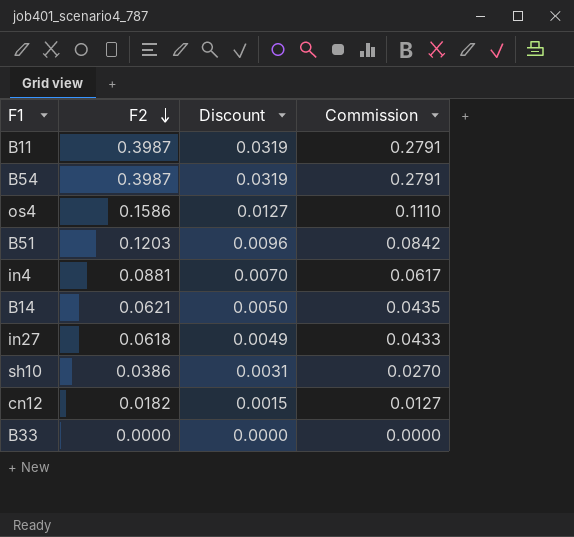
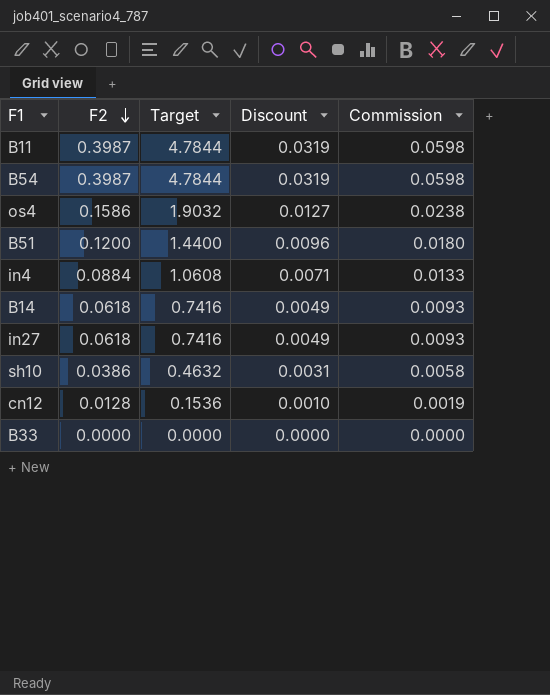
column Target | formula: none -> [F2] * 12
column Commission | formula: [F2] * 0.7 -> [F2] * 0.15
B51 | F2: 0.1203 -> 0.1200
in4 | F2: 0.0881 -> 0.0884
in4 | Discount: 0.0070 -> 0.0071
B14 | F2: 0.0621 -> 0.0618
B14 | Discount: 0.0050 -> 0.0049
cn12 | F2: 0.0182 -> 0.0128
cn12 | Discount: 0.0015 -> 0.0010

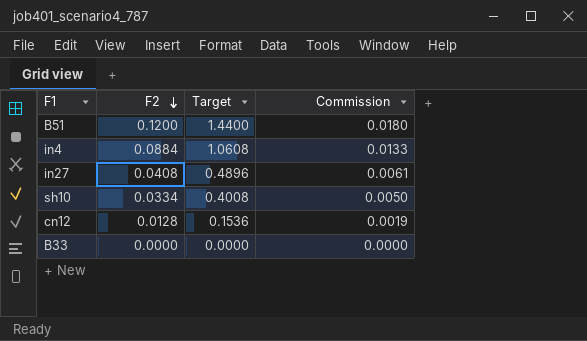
column Discount | formula: [F2] * 0.08 -> none
row B11: 0.3987 | 4.7844 | 0.0319 | 0.0598 -> none
row B54: 0.3987 | 4.7844 | 0.0319 | 0.0598 -> none
row os4: 0.1586 | 1.9032 | 0.0127 | 0.0238 -> none
row B14: 0.0618 | 0.7416 | 0.0049 | 0.0093 -> none
in27 | F2: 0.0618 -> 0.0408
in27 | Target: 0.7416 -> 0.4896
in27 | Commission: 0.0093 -> 0.0061
sh10 | F2: 0.0386 -> 0.0334
sh10 | Target: 0.4632 -> 0.4008
sh10 | Commission: 0.0058 -> 0.0050

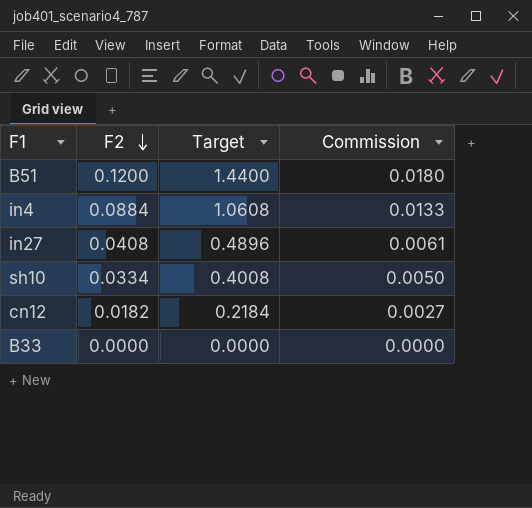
cn12 | F2: 0.0128 -> 0.0182
cn12 | Target: 0.1536 -> 0.2184
cn12 | Commission: 0.0019 -> 0.0027

